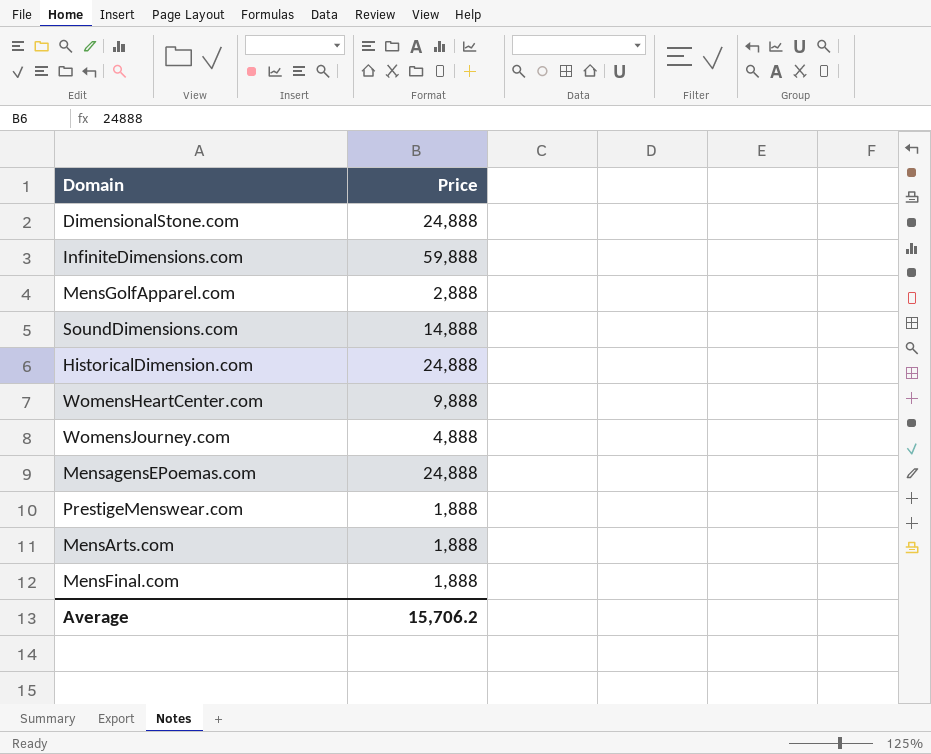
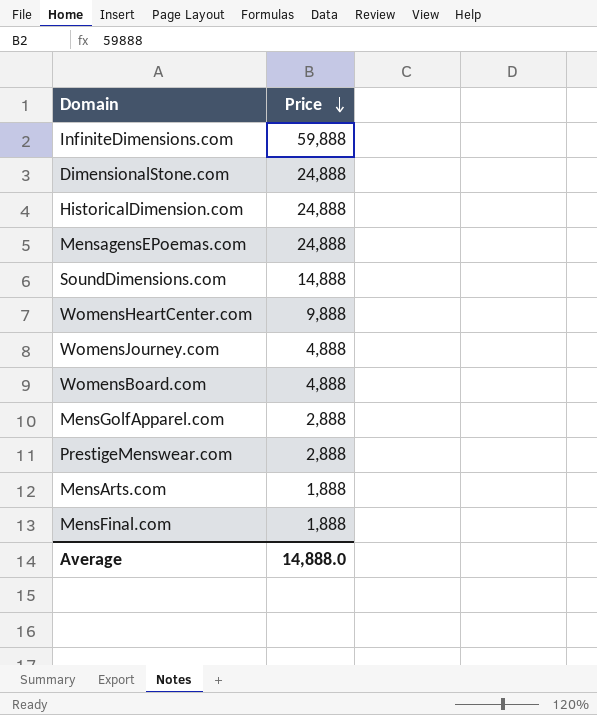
row order: none -> Price descending
row WomensBoard.com: none -> 4,888
PrestigeMenswear.com | Price: 1,888 -> 2,888
Average | Price: 15,706.2 -> 14,888.0

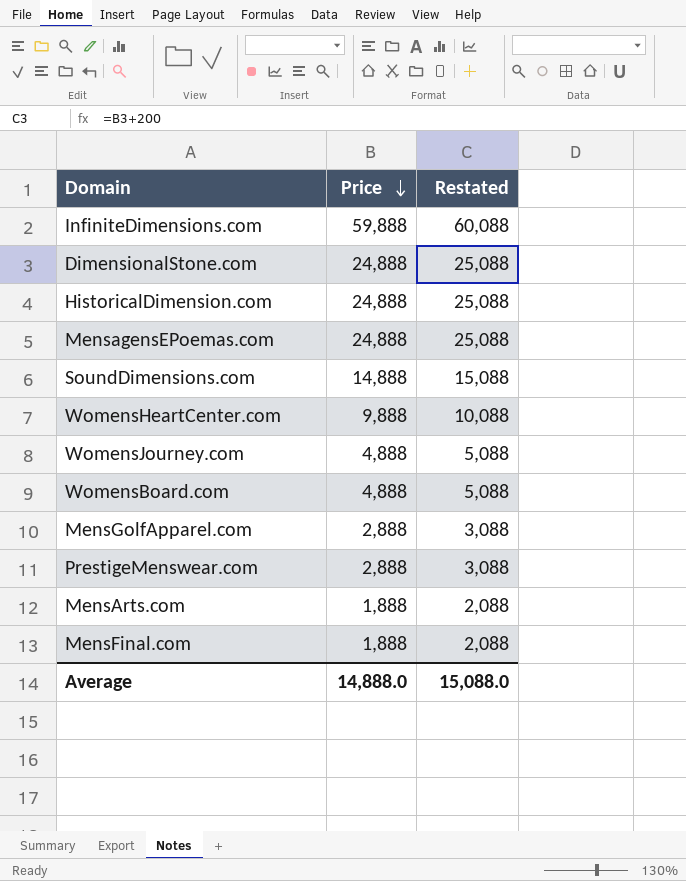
column Restated | formula: none -> [Price] + 200

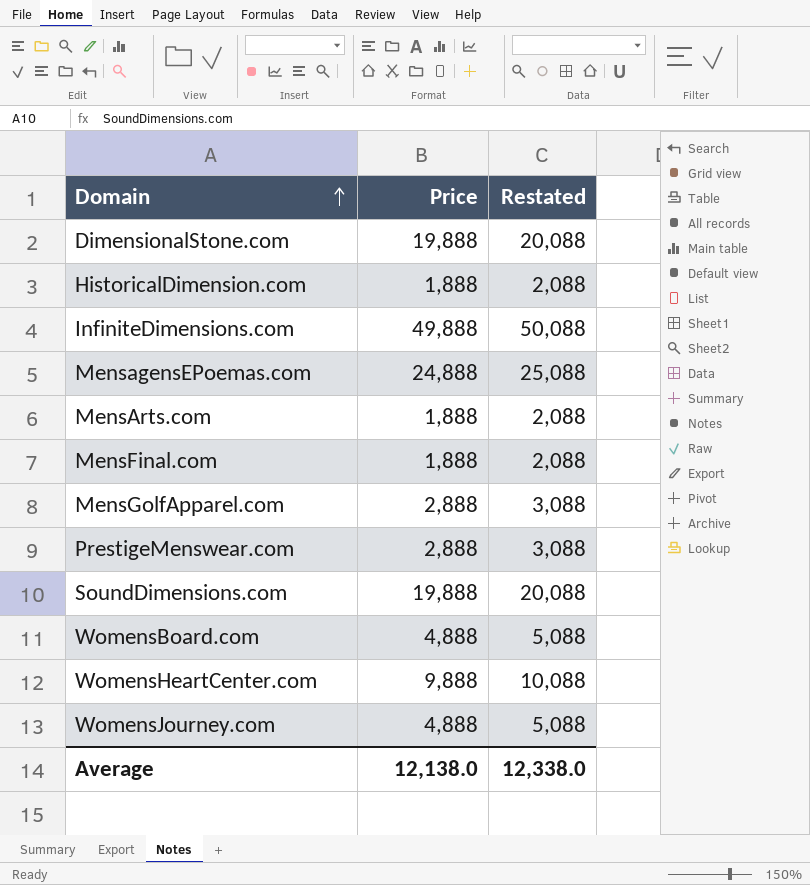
row order: Price descending -> Domain ascending
DimensionalStone.com | Price: 24,888 -> 19,888
DimensionalStone.com | Restated: 25,088 -> 20,088
HistoricalDimension.com | Price: 24,888 -> 1,888
HistoricalDimension.com | Restated: 25,088 -> 2,088
InfiniteDimensions.com | Price: 59,888 -> 49,888
InfiniteDimensions.com | Restated: 60,088 -> 50,088
SoundDimensions.com | Price: 14,888 -> 19,888
SoundDimensions.com | Restated: 15,088 -> 20,088
Average | Price: 14,888.0 -> 12,138.0
Average | Restated: 15,088.0 -> 12,338.0

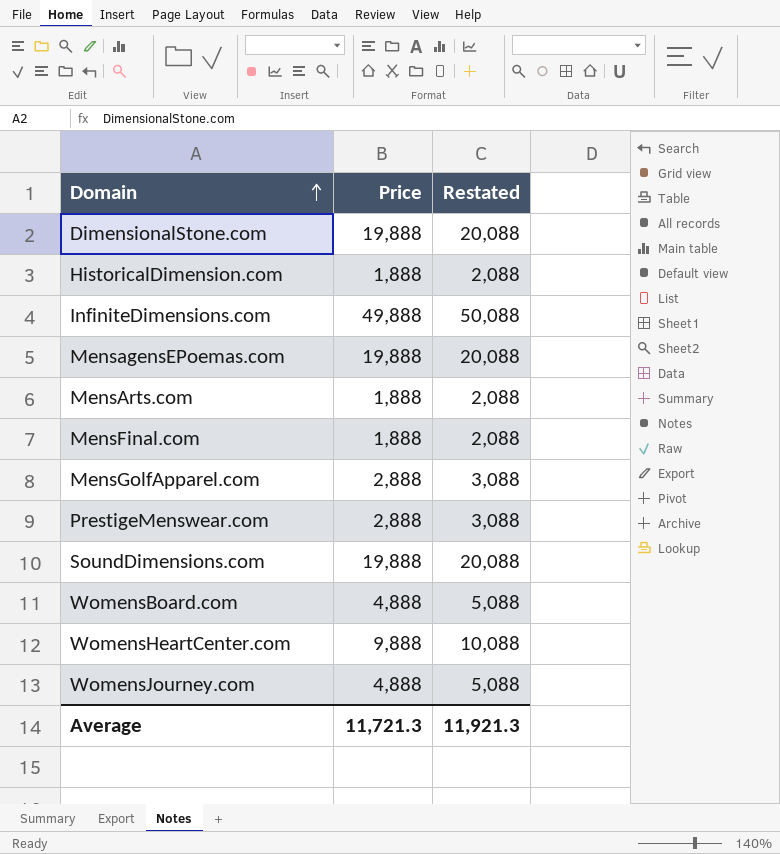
MensagensEPoemas.com | Price: 24,888 -> 19,888
MensagensEPoemas.com | Restated: 25,088 -> 20,088
Average | Price: 12,138.0 -> 11,721.3
Average | Restated: 12,338.0 -> 11,921.3

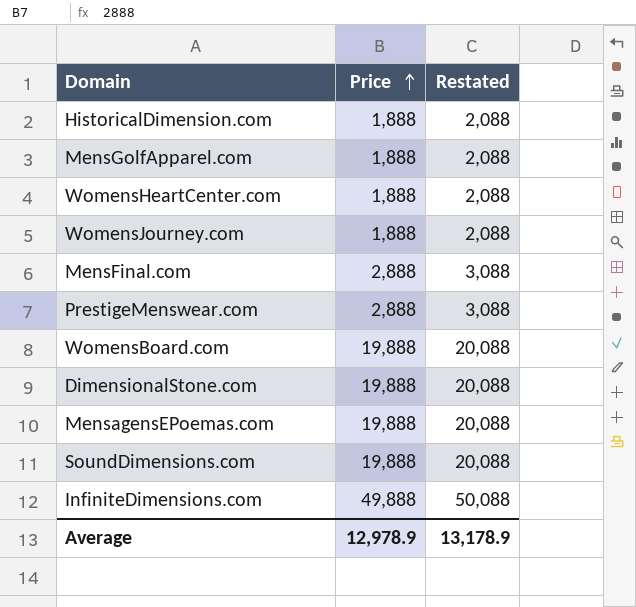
row order: Domain ascending -> Price ascending
row MensArts.com: 1,888 | 2,088 -> none
MensGolfApparel.com | Price: 2,888 -> 1,888
MensGolfApparel.com | Restated: 3,088 -> 2,088
WomensHeartCenter.com | Price: 9,888 -> 1,888
WomensHeartCenter.com | Restated: 10,088 -> 2,088
WomensJourney.com | Price: 4,888 -> 1,888
WomensJourney.com | Restated: 5,088 -> 2,088
MensFinal.com | Price: 1,888 -> 2,888
MensFinal.com | Restated: 2,088 -> 3,088
WomensBoard.com | Price: 4,888 -> 19,888
WomensBoard.com | Restated: 5,088 -> 20,088
Average | Price: 11,721.3 -> 12,978.9
Average | Restated: 11,921.3 -> 13,178.9

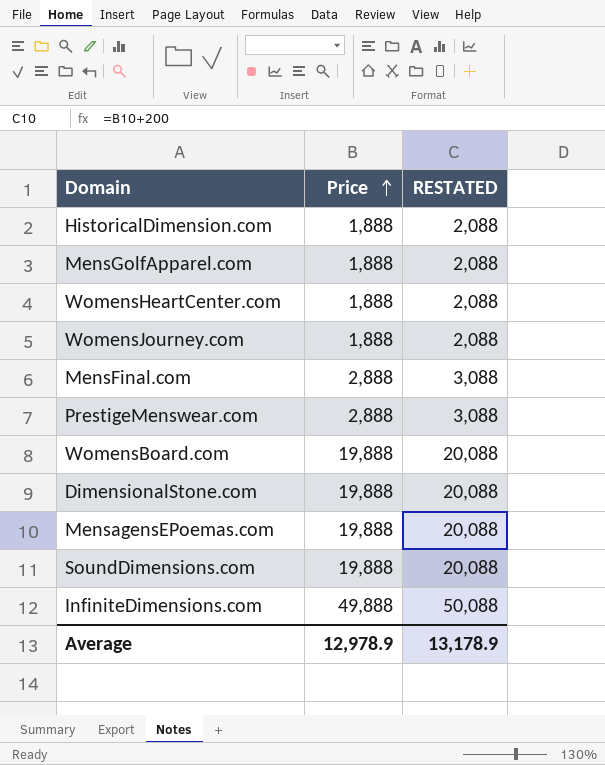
column name: Restated -> RESTATED

